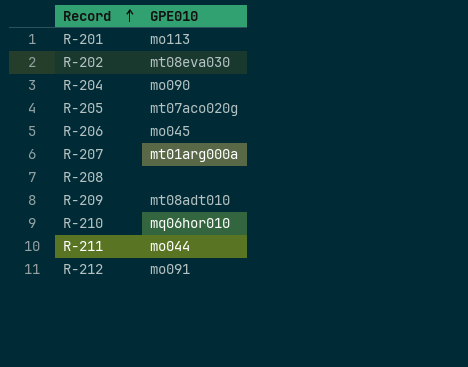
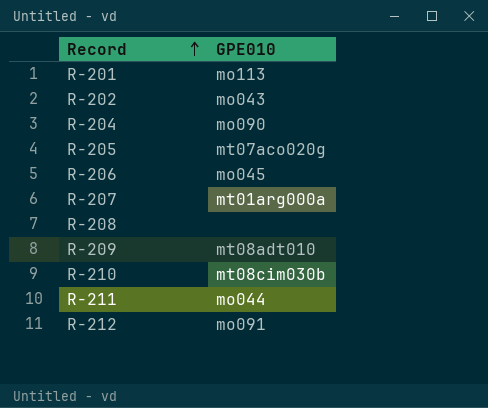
R-202 | GPE010: mt08eva030 -> mo043
R-210 | GPE010: mq06hor010 -> mt08cim030b

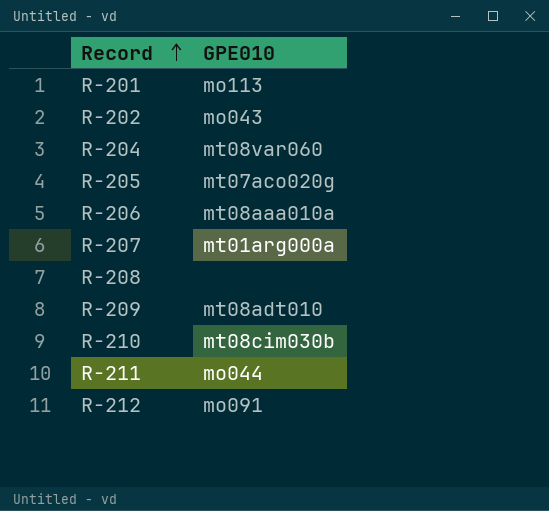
R-204 | GPE010: mo090 -> mt08var060
R-206 | GPE010: mo045 -> mt08aaa010a

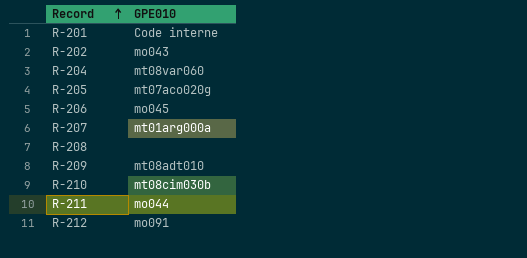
R-201 | GPE010: mo113 -> Code interne
R-206 | GPE010: mt08aaa010a -> mo045

